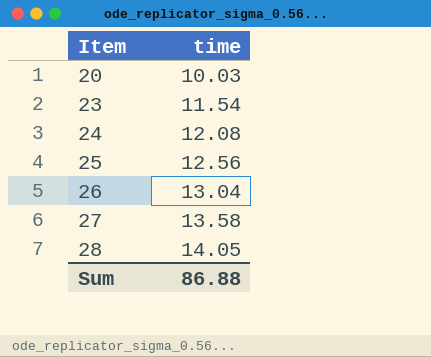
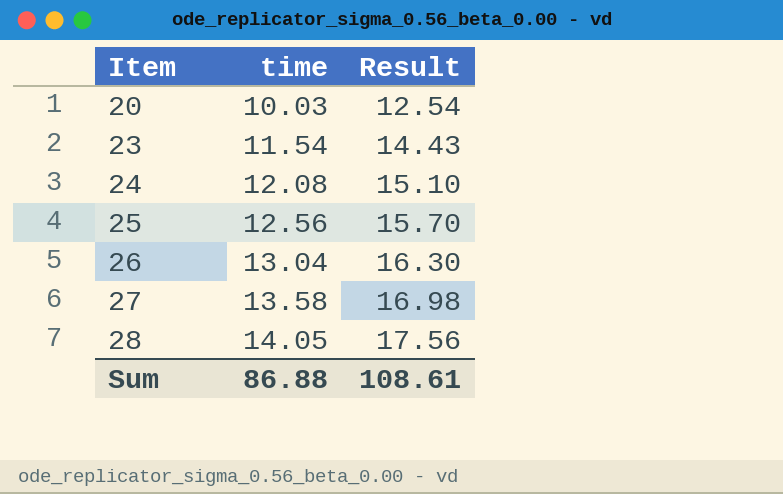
column Result | formula: none -> [time] * 1.25

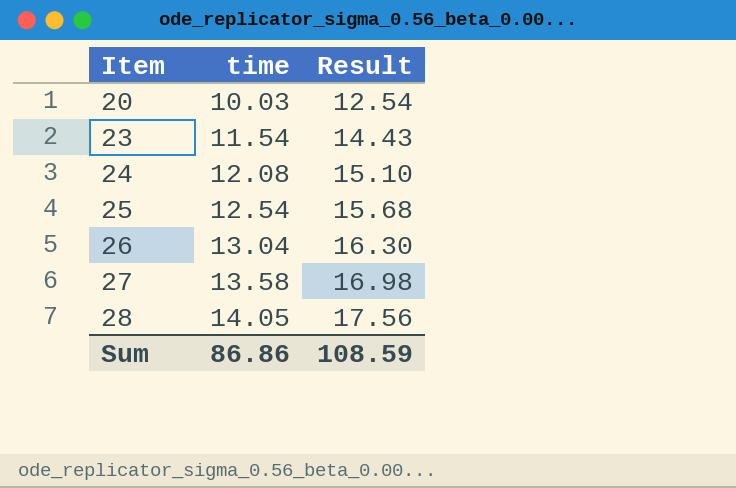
25 | time: 12.56 -> 12.54
25 | Result: 15.70 -> 15.68
Sum | time: 86.88 -> 86.86
Sum | Result: 108.61 -> 108.59

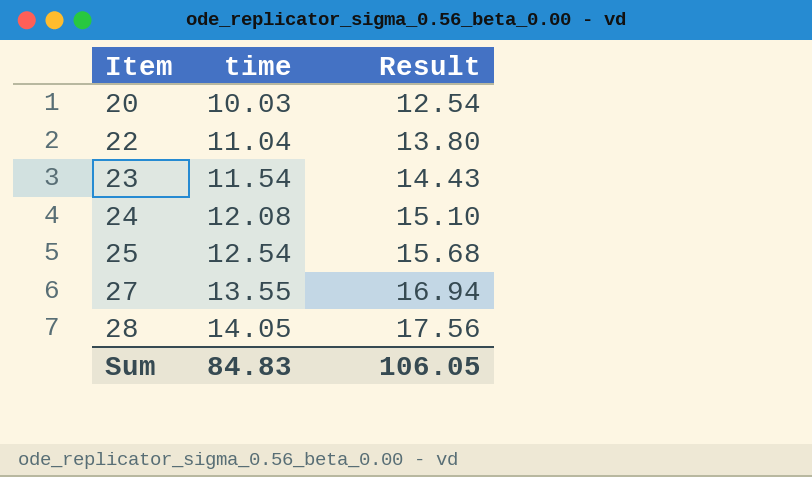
row 26: 13.04 | 16.30 -> none
row 22: none -> 11.04 | 13.80
27 | time: 13.58 -> 13.55
27 | Result: 16.98 -> 16.94
Sum | time: 86.86 -> 84.83
Sum | Result: 108.59 -> 106.05

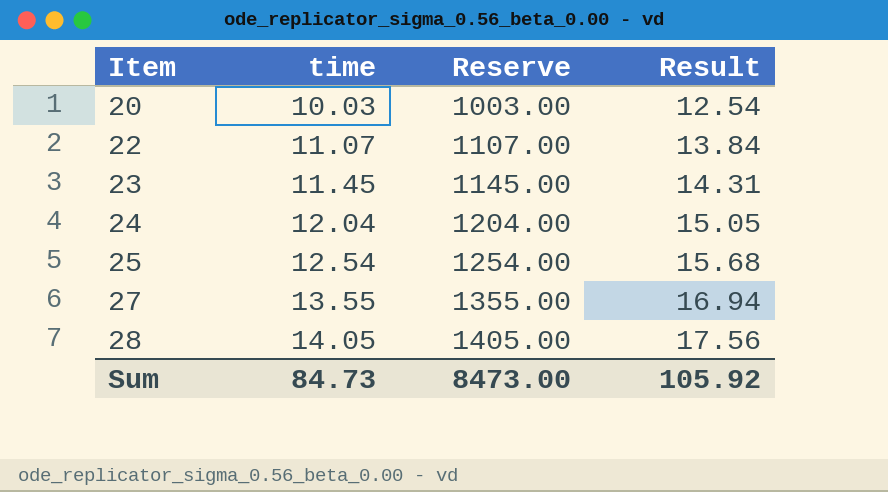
column Reserve | formula: none -> [time] * 100
22 | time: 11.04 -> 11.07
22 | Result: 13.80 -> 13.84
23 | time: 11.54 -> 11.45
23 | Result: 14.43 -> 14.31
24 | time: 12.08 -> 12.04
24 | Result: 15.10 -> 15.05
Sum | time: 84.83 -> 84.73
Sum | Result: 106.05 -> 105.92

